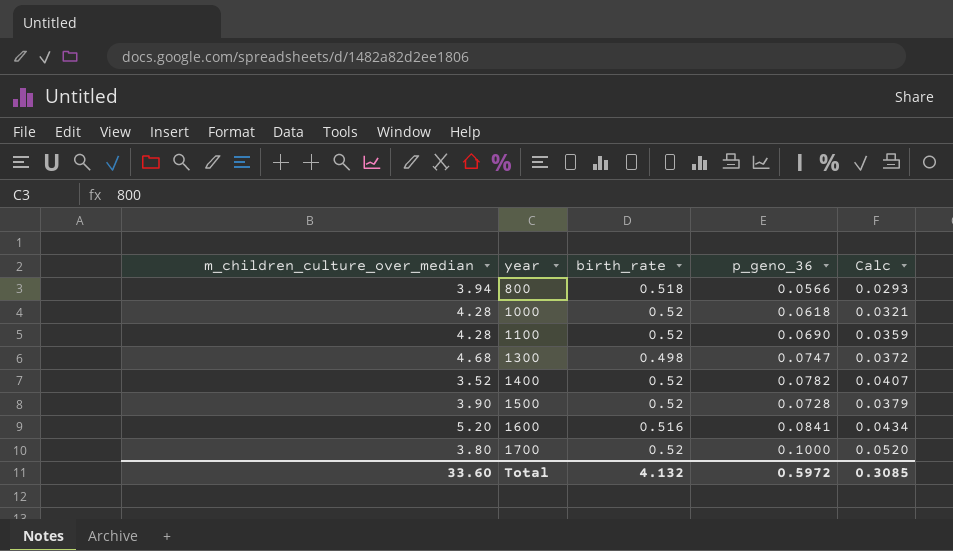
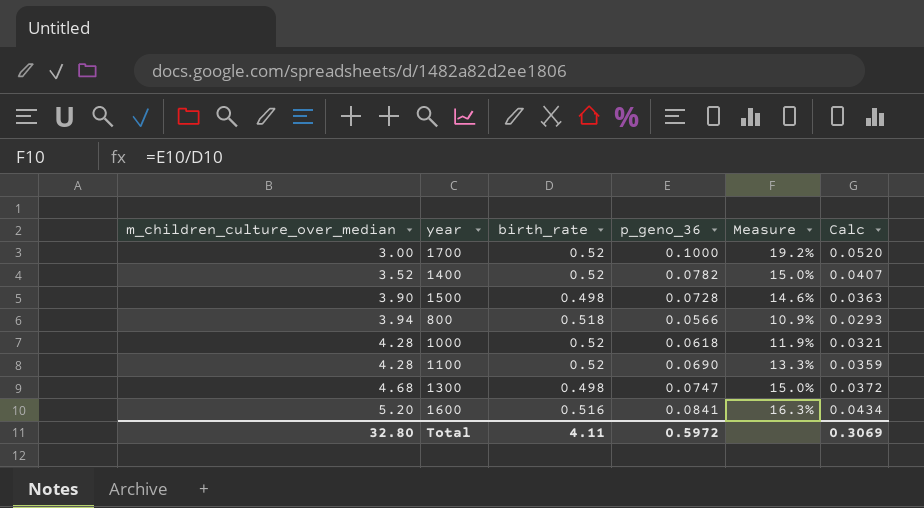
row order: year ascending -> m_children_culture_over_median ascending
column Measure | formula: none -> [p_geno_36] / [birth_rate]
1700 | m_children_culture_over_median: 3.80 -> 3.00
1500 | birth_rate: 0.52 -> 0.498
1500 | Calc: 0.0379 -> 0.0363
Total | m_children_culture_over_median: 33.60 -> 32.80
Total | birth_rate: 4.132 -> 4.11
Total | Calc: 0.3085 -> 0.3069

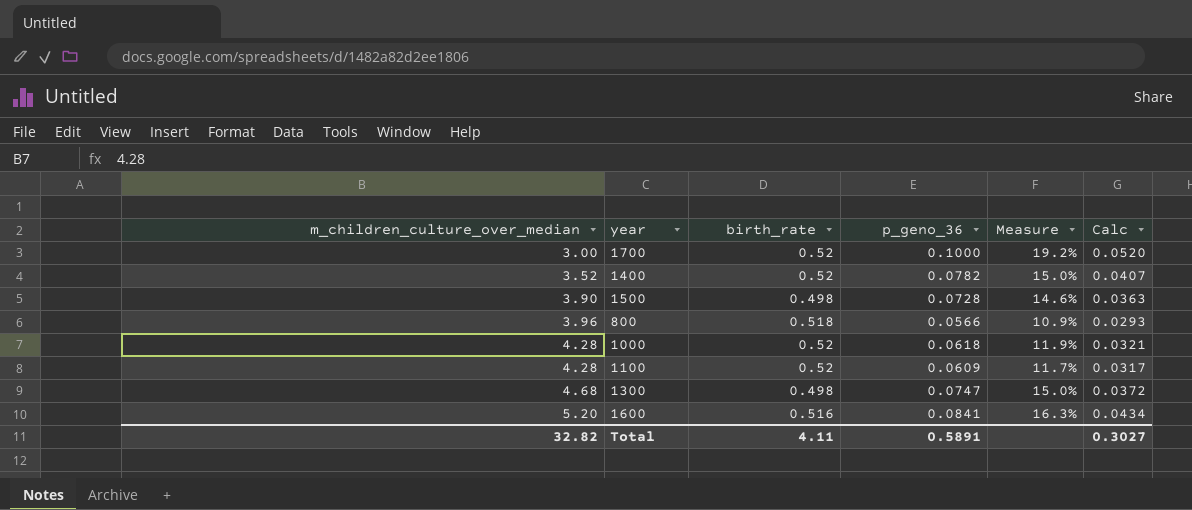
800 | m_children_culture_over_median: 3.94 -> 3.96
1100 | p_geno_36: 0.0690 -> 0.0609
1100 | Measure: 13.3% -> 11.7%
1100 | Calc: 0.0359 -> 0.0317
Total | m_children_culture_over_median: 32.80 -> 32.82
Total | p_geno_36: 0.5972 -> 0.5891
Total | Calc: 0.3069 -> 0.3027

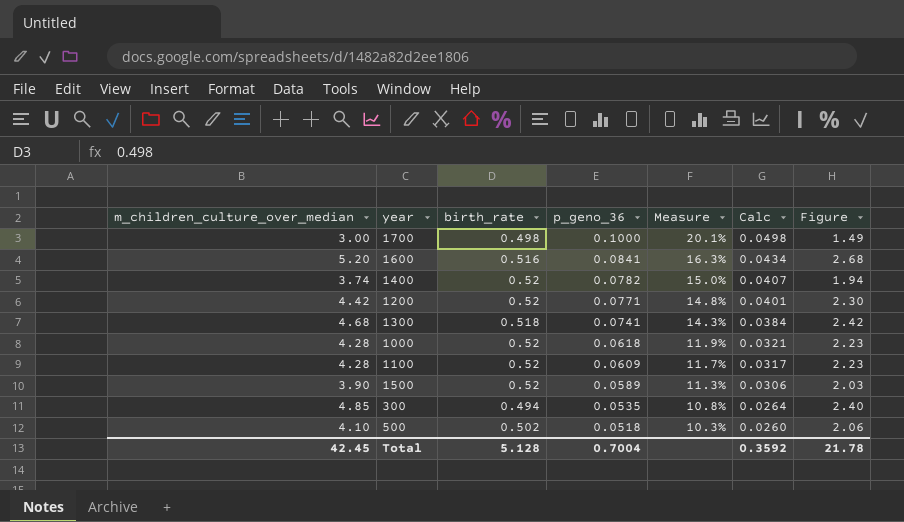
row order: m_children_culture_over_median ascending -> p_geno_36 descending
column Figure | formula: none -> [m_children_culture_over_median] * [birth_rate]
row 800: 3.96 | 0.518 | 0.0566 | 10.9% | 0.0293 -> none
1700 | birth_rate: 0.52 -> 0.498
1700 | Measure: 19.2% -> 20.1%
1700 | Calc: 0.0520 -> 0.0498
1400 | m_children_culture_over_median: 3.52 -> 3.74
row 1200: none -> 4.42 | 0.52 | 0.0771 | 14.8% | 0.0401 | 2.30
1300 | birth_rate: 0.498 -> 0.518
1300 | p_geno_36: 0.0747 -> 0.0741
1300 | Measure: 15.0% -> 14.3%
1300 | Calc: 0.0372 -> 0.0384
1500 | birth_rate: 0.498 -> 0.52
1500 | p_geno_36: 0.0728 -> 0.0589
1500 | Measure: 14.6% -> 11.3%
1500 | Calc: 0.0363 -> 0.0306
row 300: none -> 4.85 | 0.494 | 0.0535 | 10.8% | 0.0264 | 2.40
row 500: none -> 4.10 | 0.502 | 0.0518 | 10.3% | 0.0260 | 2.06
Total | m_children_culture_over_median: 32.82 -> 42.45
Total | birth_rate: 4.11 -> 5.128
Total | p_geno_36: 0.5891 -> 0.7004
Total | Calc: 0.3027 -> 0.3592

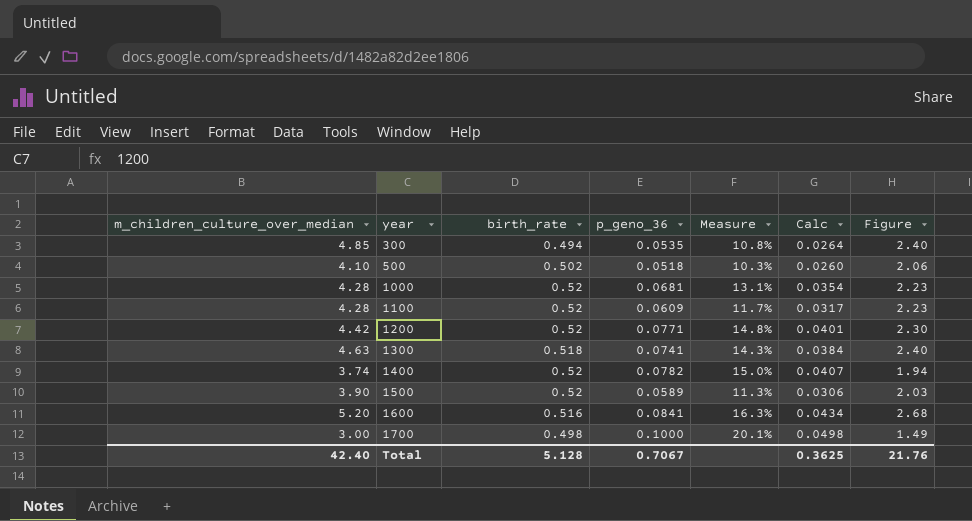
row order: p_geno_36 descending -> year ascending
1000 | p_geno_36: 0.0618 -> 0.0681
1000 | Measure: 11.9% -> 13.1%
1000 | Calc: 0.0321 -> 0.0354
1300 | m_children_culture_over_median: 4.68 -> 4.63
1300 | Figure: 2.42 -> 2.40
Total | m_children_culture_over_median: 42.45 -> 42.40
Total | p_geno_36: 0.7004 -> 0.7067
Total | Calc: 0.3592 -> 0.3625
Total | Figure: 21.78 -> 21.76

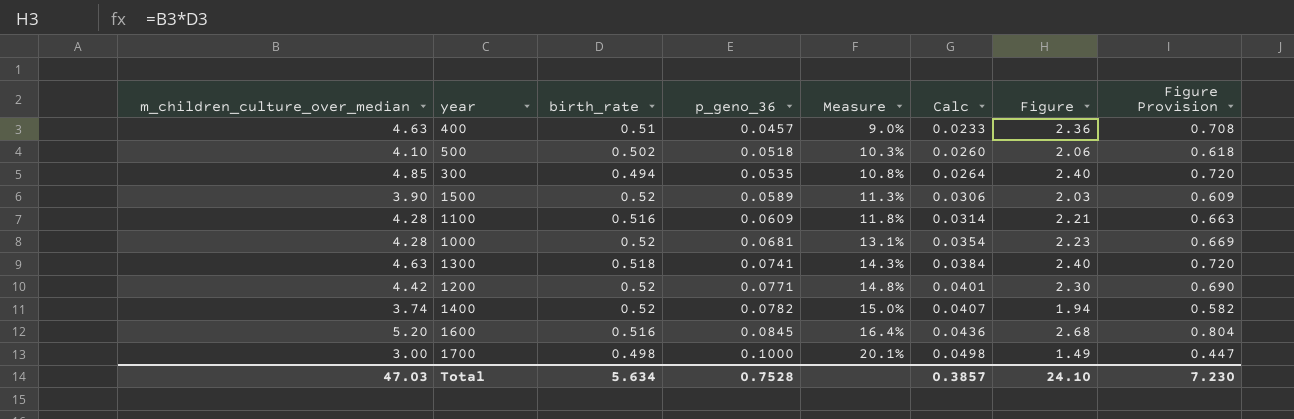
row order: year ascending -> p_geno_36 ascending
column Figure Provision | formula: none -> [Figure] * 0.3
row 400: none -> 4.63 | 0.51 | 0.0457 | 9.0% | 0.0233 | 2.36 | 0.708
1100 | birth_rate: 0.52 -> 0.516
1100 | Measure: 11.7% -> 11.8%
1100 | Calc: 0.0317 -> 0.0314
1100 | Figure: 2.23 -> 2.21
1600 | p_geno_36: 0.0841 -> 0.0845
1600 | Measure: 16.3% -> 16.4%
1600 | Calc: 0.0434 -> 0.0436
Total | m_children_culture_over_median: 42.40 -> 47.03
Total | birth_rate: 5.128 -> 5.634
Total | p_geno_36: 0.7067 -> 0.7528
Total | Calc: 0.3625 -> 0.3857
Total | Figure: 21.76 -> 24.10

